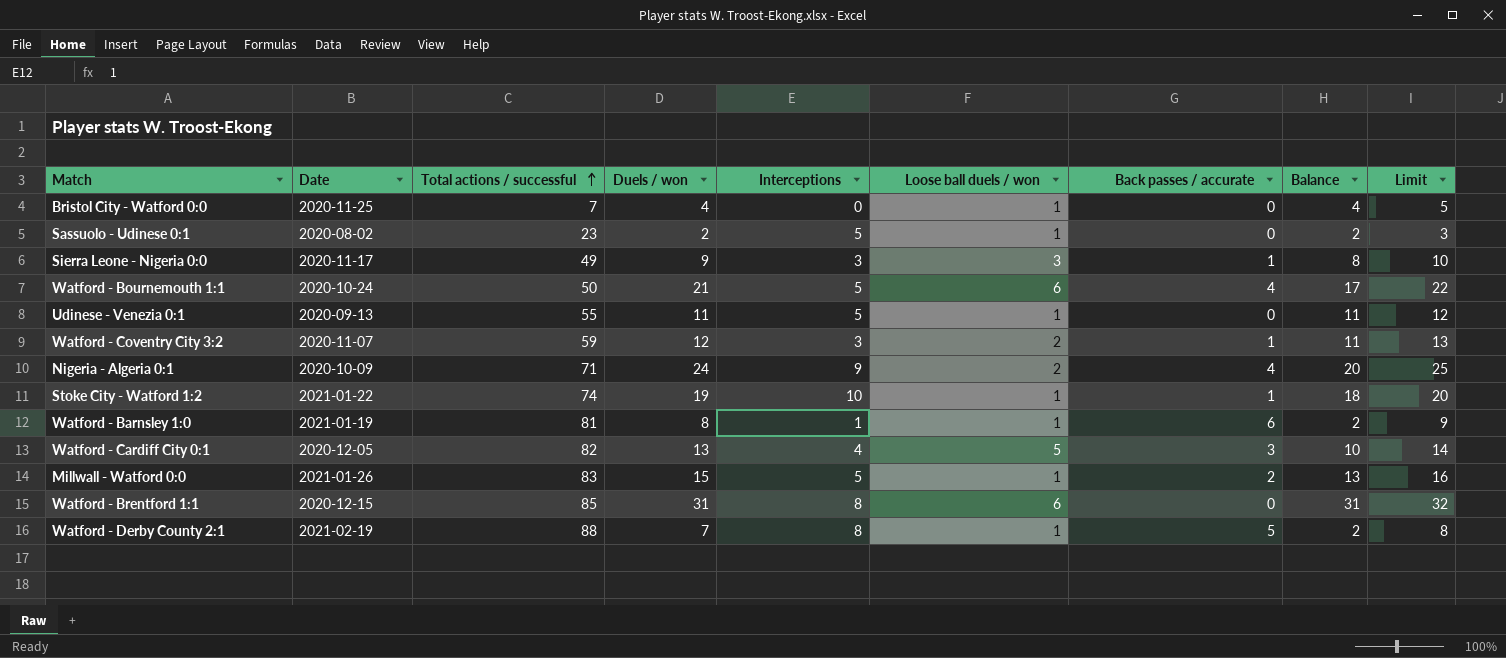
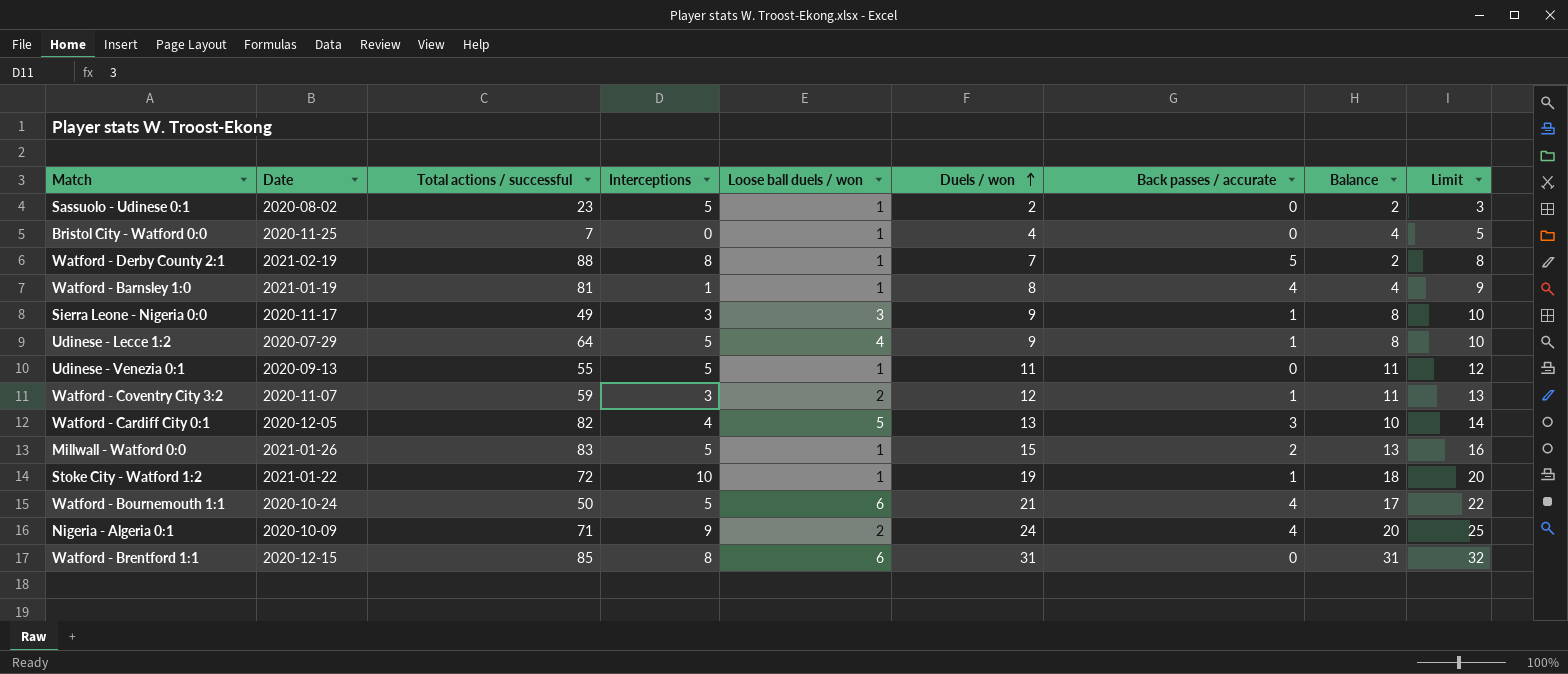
row order: Total actions / successful ascending -> Duels / won ascending
column Duels / won | position: 4 -> 6
Watford - Barnsley 1:0 | Back passes / accurate: 6 -> 4
Watford - Barnsley 1:0 | Balance: 2 -> 4
row Udinese - Lecce 1:2: none -> 2020-07-29 | 64 | 5 | 4 | 9 | 1 | 8 | 10
Stoke City - Watford 1:2 | Total actions / successful: 74 -> 72

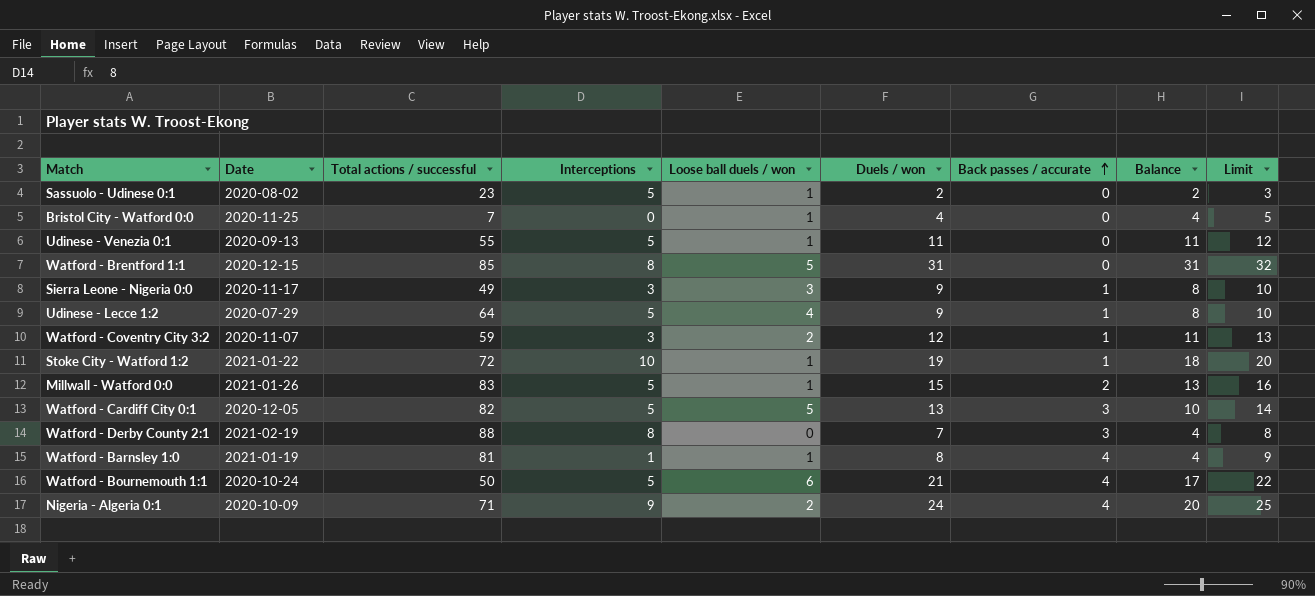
row order: Duels / won ascending -> Back passes / accurate ascending
Watford - Brentford 1:1 | Loose ball duels / won: 6 -> 5
Watford - Cardiff City 0:1 | Interceptions: 4 -> 5
Watford - Derby County 2:1 | Loose ball duels / won: 1 -> 0
Watford - Derby County 2:1 | Back passes / accurate: 5 -> 3
Watford - Derby County 2:1 | Balance: 2 -> 4

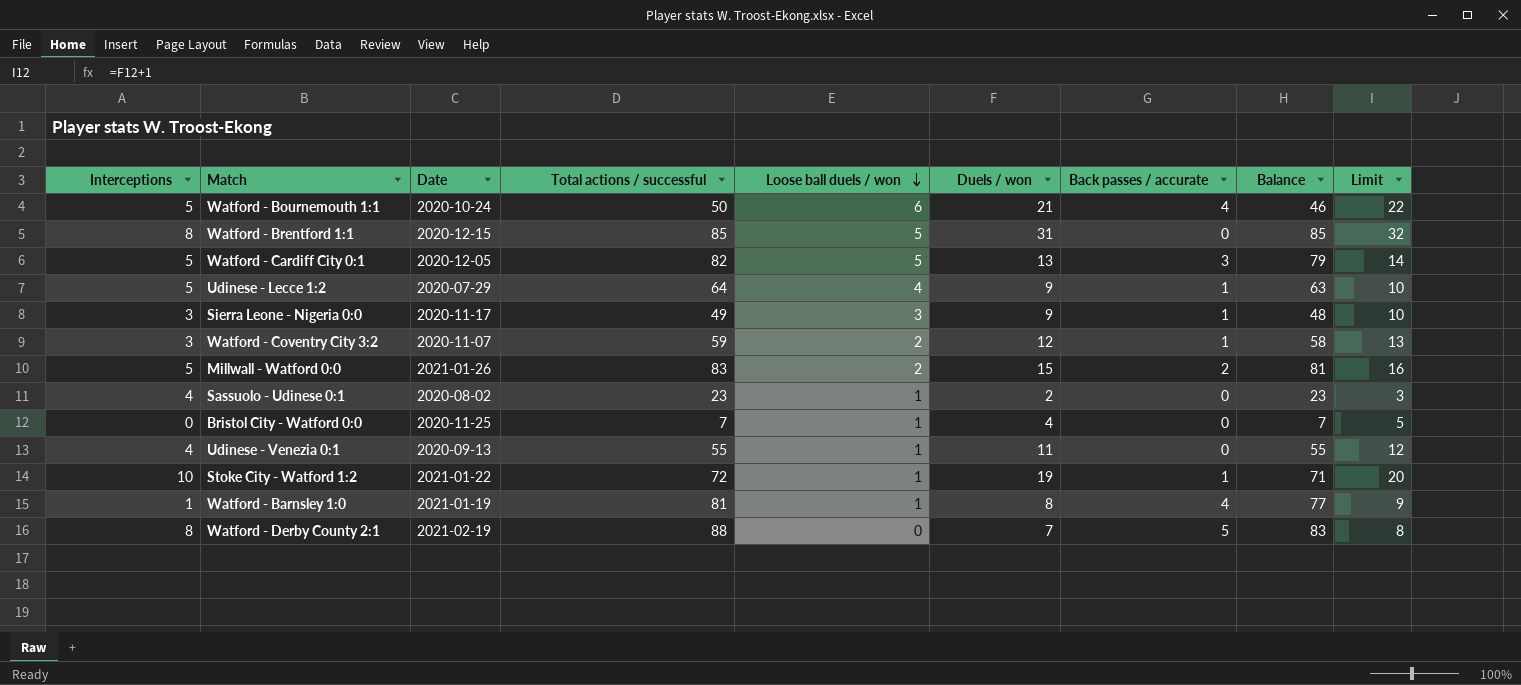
row order: Back passes / accurate ascending -> Loose ball duels / won descending
column Interceptions | position: 4 -> 1
column Balance | formula: [Duels / won] - [Back passes / accurate] -> [Total actions / successful] - [Back passes / accurate]
row Nigeria - Algeria 0:1: 2020-10-09 | 71 | 9 | 2 | 24 | 4 | 20 | 25 -> none
Millwall - Watford 0:0 | Loose ball duels / won: 1 -> 2
Sassuolo - Udinese 0:1 | Interceptions: 5 -> 4
Udinese - Venezia 0:1 | Interceptions: 5 -> 4
Watford - Derby County 2:1 | Back passes / accurate: 3 -> 5

